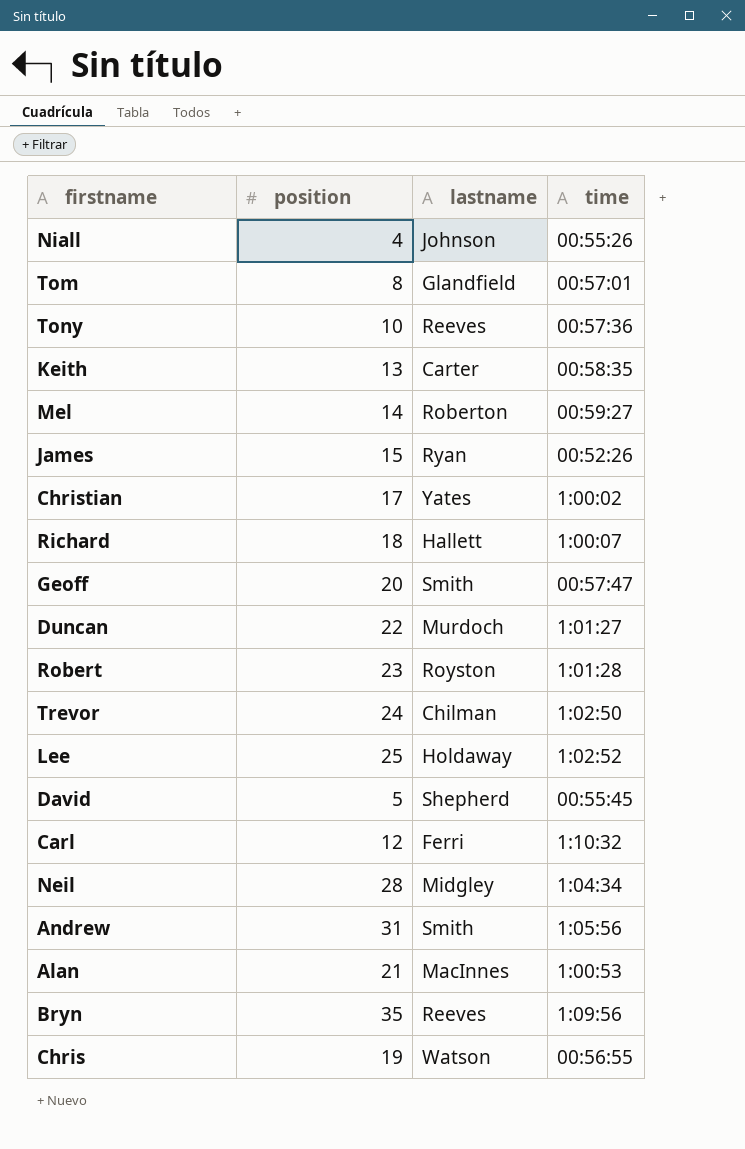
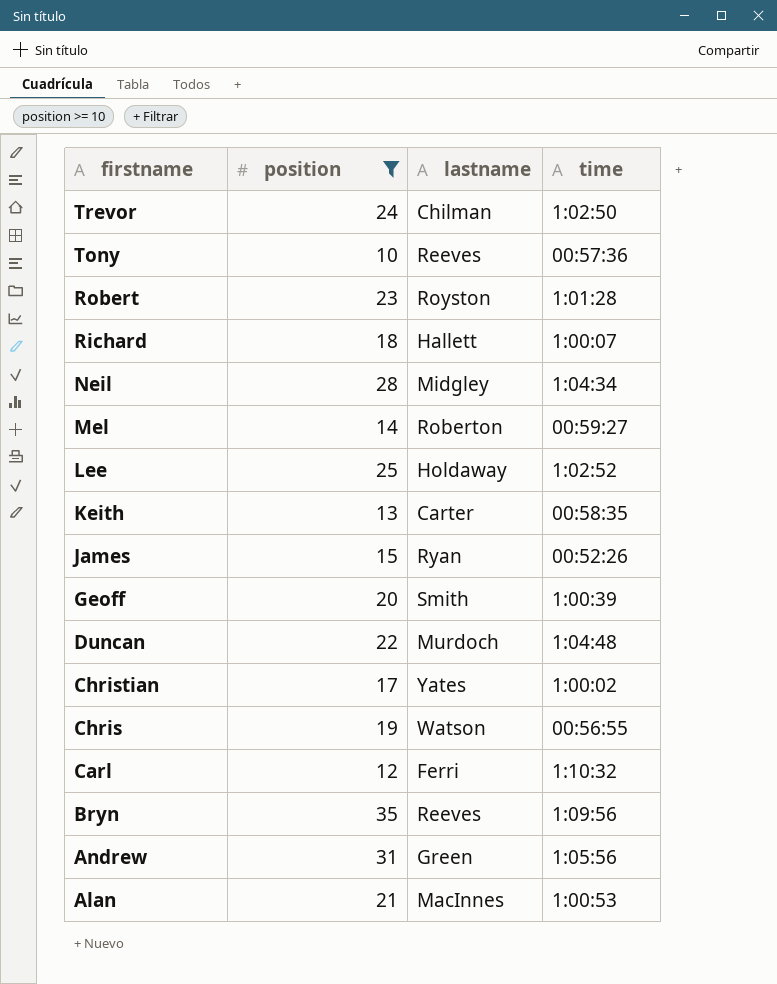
filter: none -> position >= 10
row order: none -> firstname descending
Geoff | time: 00:57:47 -> 1:00:39
Duncan | time: 1:01:27 -> 1:04:48
Andrew | lastname: Smith -> Green

